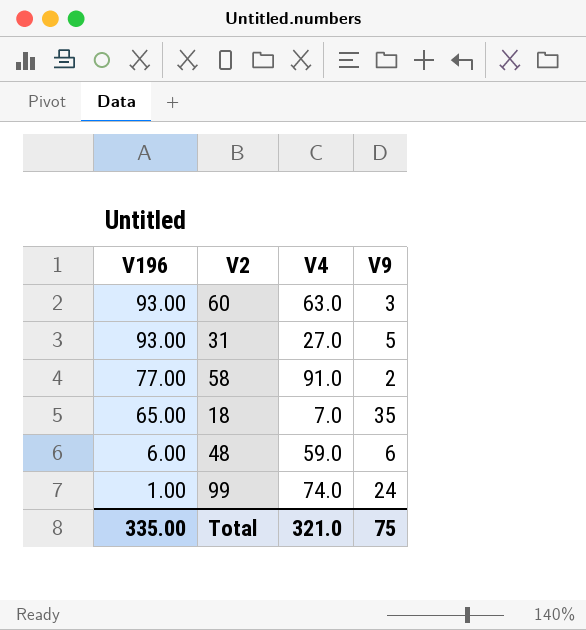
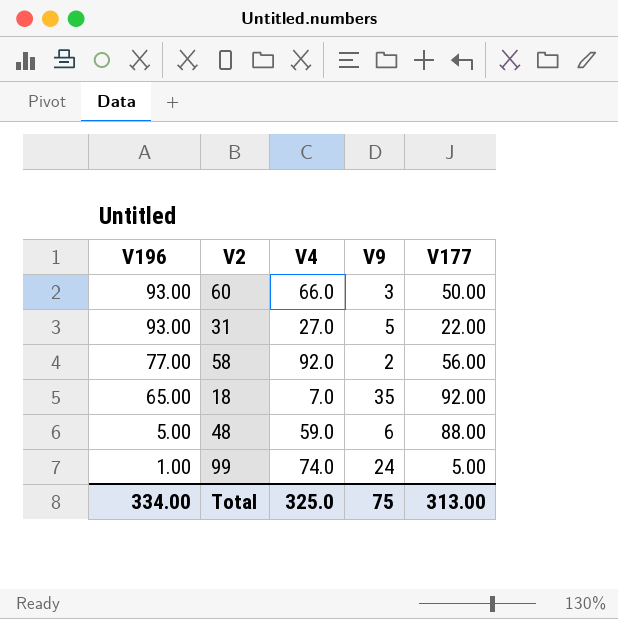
column V177 | position: none -> 5
60 | V4: 63.0 -> 66.0
58 | V4: 91.0 -> 92.0
48 | V196: 6.00 -> 5.00
Total | V196: 335.00 -> 334.00
Total | V4: 321.0 -> 325.0

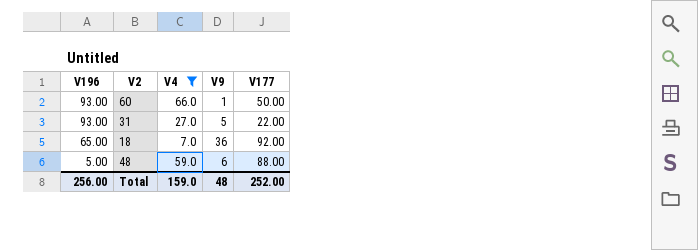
filter: none -> V4 <= 66.0
60 | V9: 3 -> 1
18 | V9: 35 -> 36
Total | V196: 334.00 -> 256.00
Total | V4: 325.0 -> 159.0
Total | V9: 75 -> 48
Total | V177: 313.00 -> 252.00

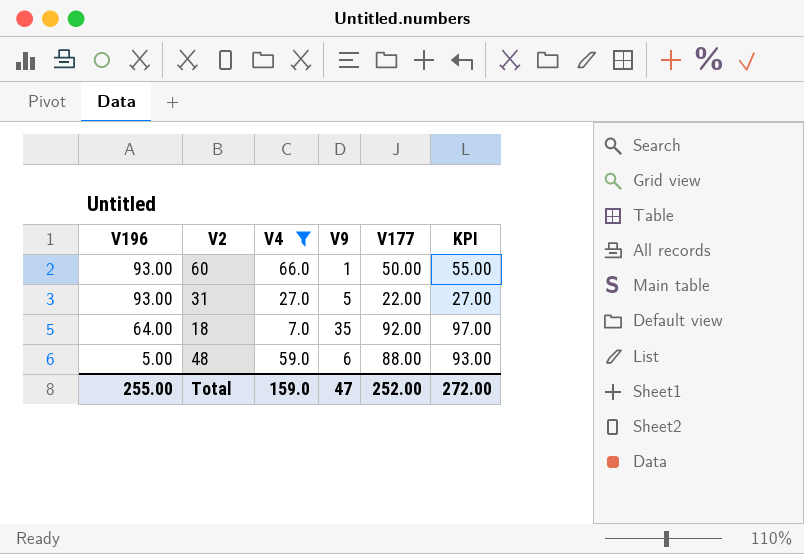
column KPI | formula: none -> [V177] + 5
18 | V196: 65.00 -> 64.00
18 | V9: 36 -> 35
Total | V196: 256.00 -> 255.00
Total | V9: 48 -> 47

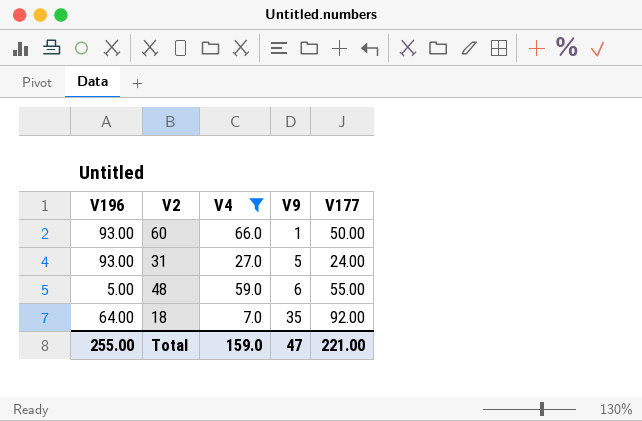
row order: V196 descending -> V9 ascending
column KPI | formula: [V177] + 5 -> none
31 | V177: 22.00 -> 24.00
48 | V177: 88.00 -> 55.00
Total | V177: 252.00 -> 221.00

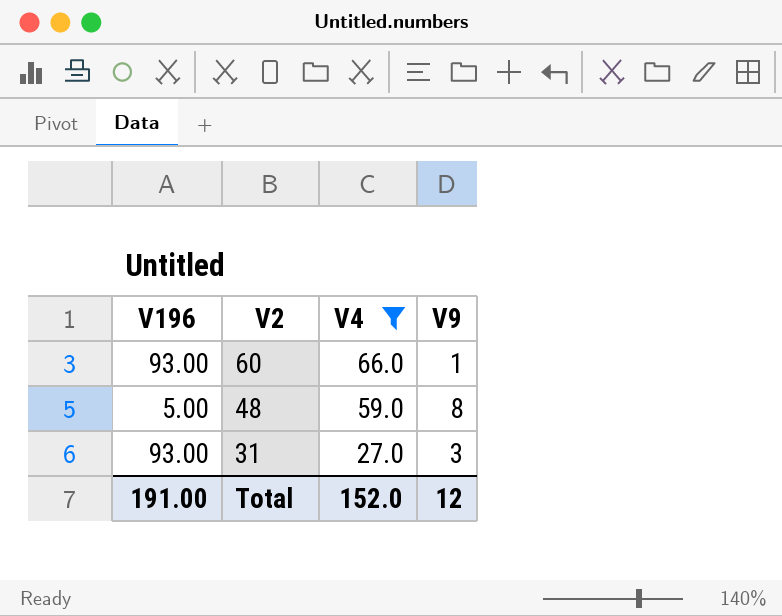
row order: V9 ascending -> V2 descending
column V177 | position: 5 -> none
row 18: 64.00 | 7.0 | 35 | 92.00 -> none
48 | V9: 6 -> 8
31 | V9: 5 -> 3
Total | V196: 255.00 -> 191.00
Total | V4: 159.0 -> 152.0
Total | V9: 47 -> 12

